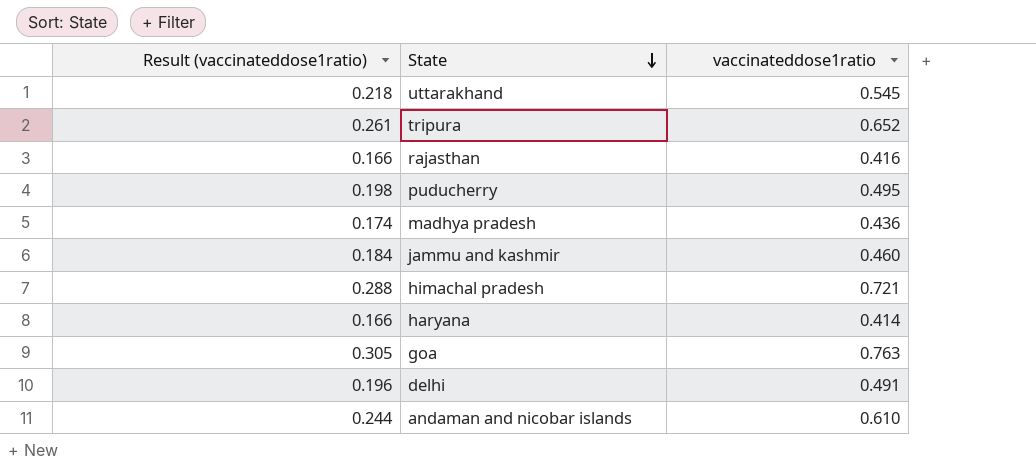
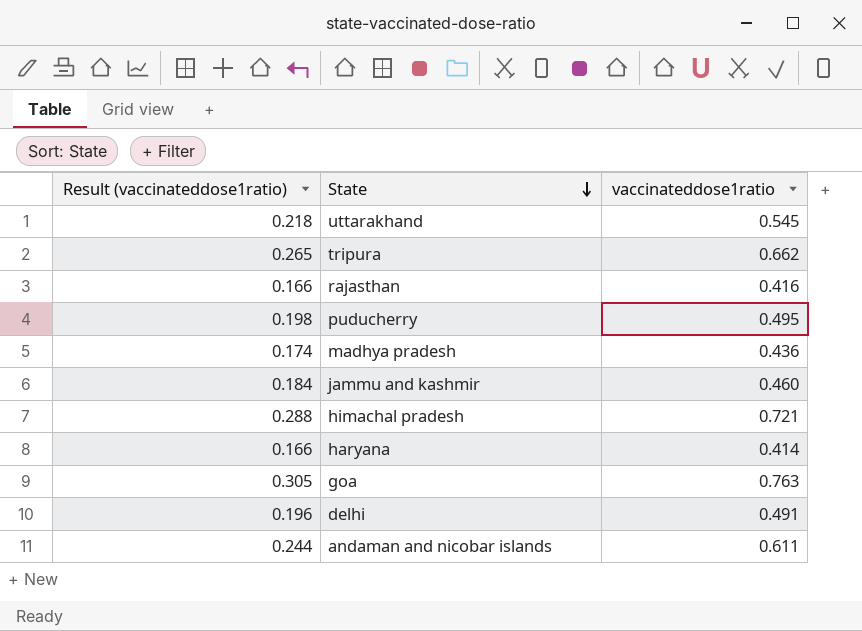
tripura | Result (vaccinateddose1ratio): 0.261 -> 0.265
tripura | vaccinateddose1ratio: 0.652 -> 0.662
andaman and nicobar islands | vaccinateddose1ratio: 0.610 -> 0.611

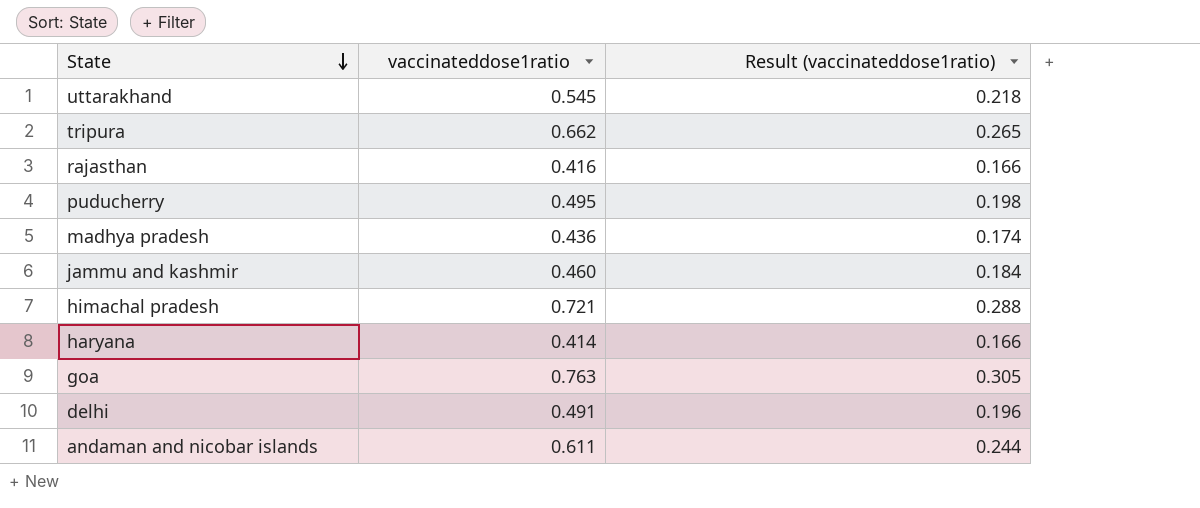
column Result (vaccinateddose1ratio) | position: 1 -> 3

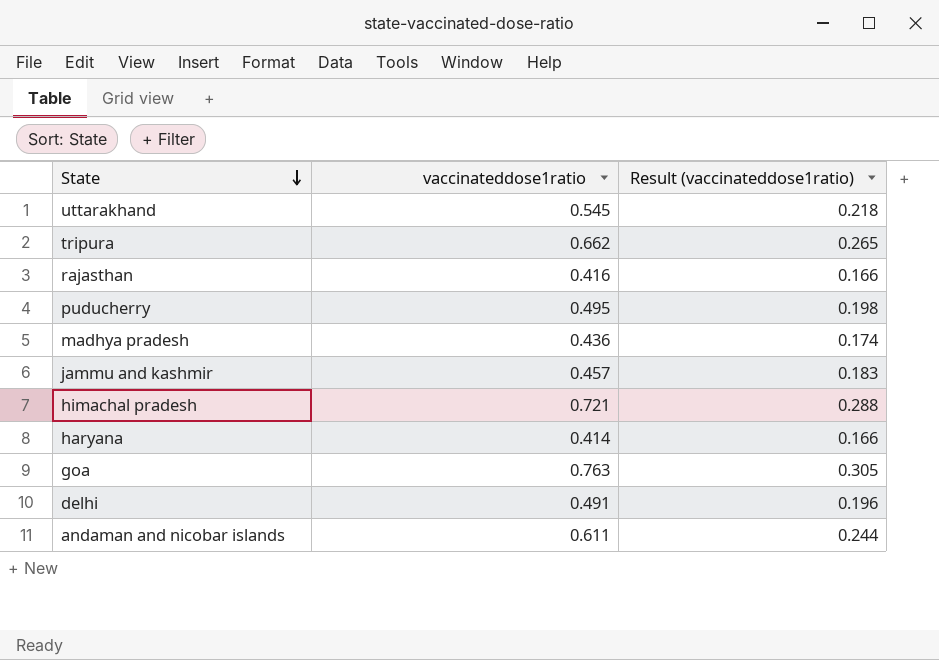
jammu and kashmir | vaccinateddose1ratio: 0.460 -> 0.457
jammu and kashmir | Result (vaccinateddose1ratio): 0.184 -> 0.183

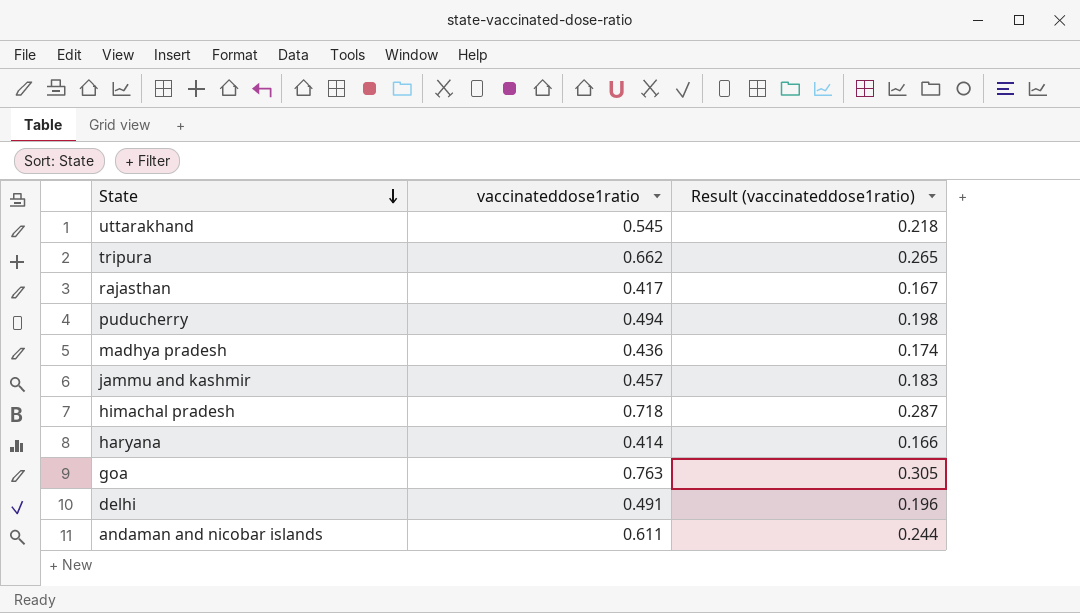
rajasthan | vaccinateddose1ratio: 0.416 -> 0.417
rajasthan | Result (vaccinateddose1ratio): 0.166 -> 0.167
puducherry | vaccinateddose1ratio: 0.495 -> 0.494
himachal pradesh | vaccinateddose1ratio: 0.721 -> 0.718
himachal pradesh | Result (vaccinateddose1ratio): 0.288 -> 0.287

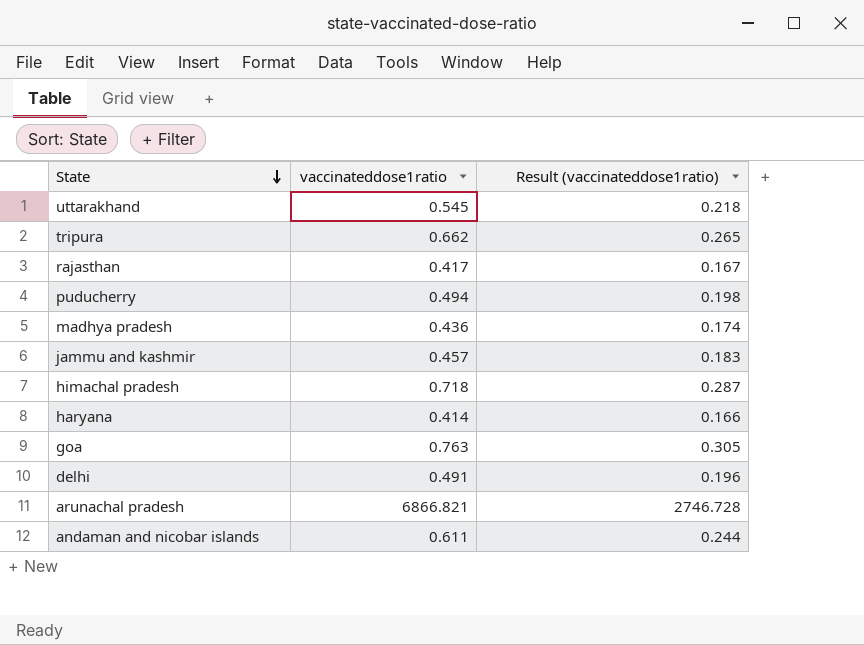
row arunachal pradesh: none -> 6866.821 | 2746.728

